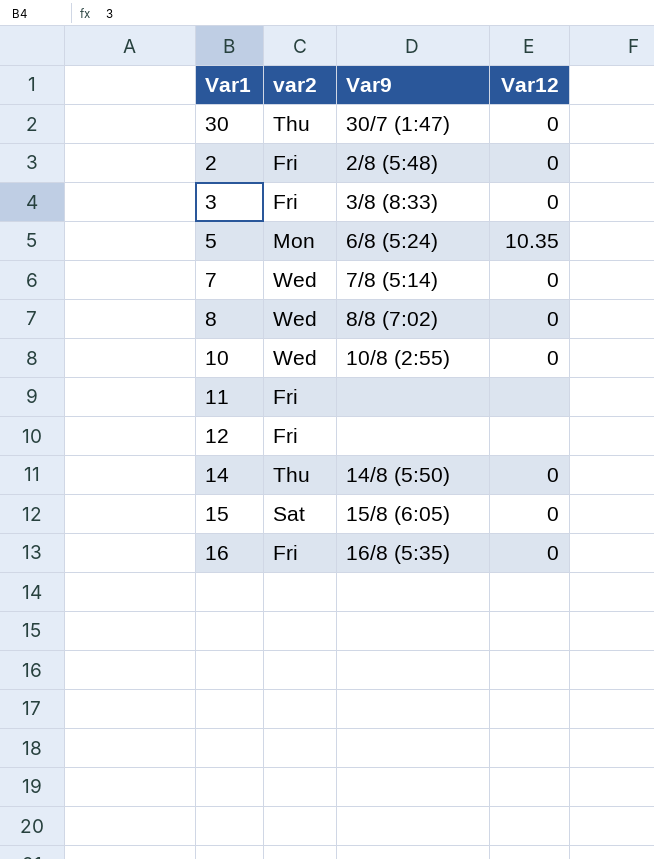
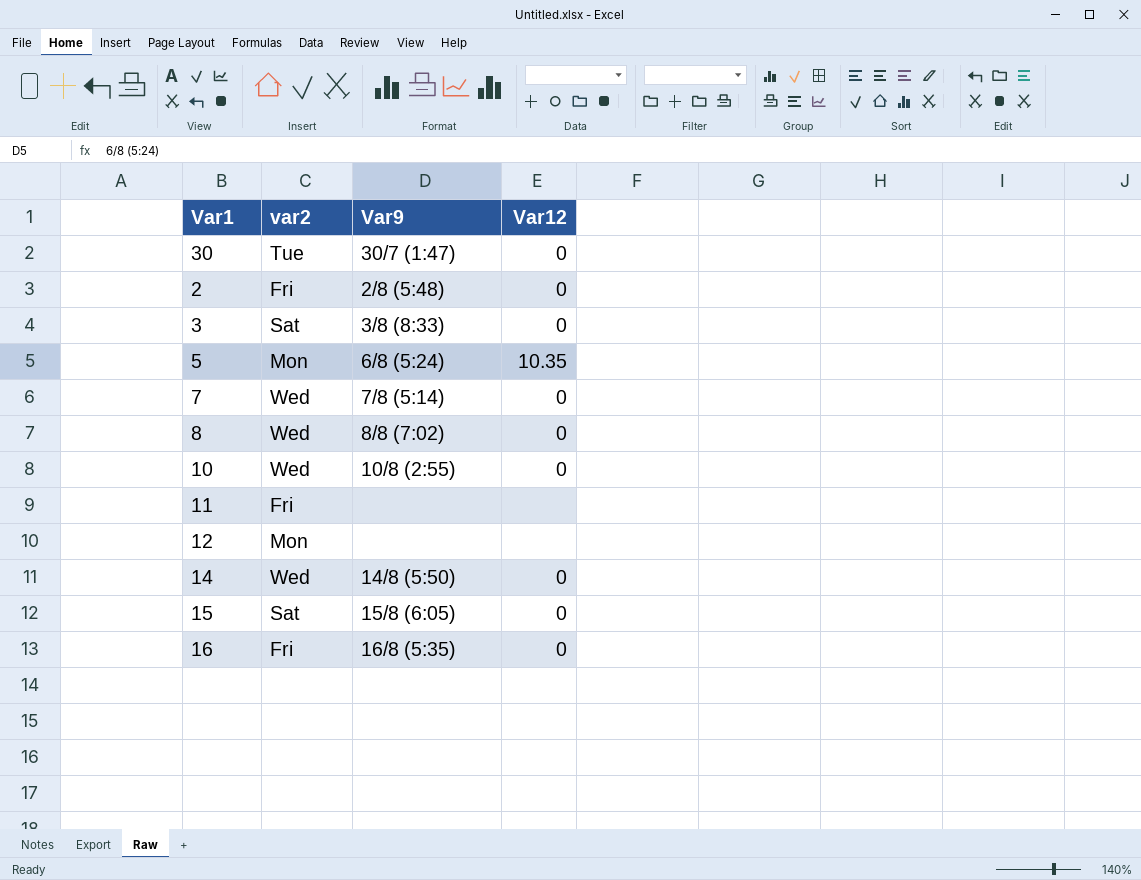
30 | var2: Thu -> Tue
3 | var2: Fri -> Sat
12 | var2: Fri -> Mon
14 | var2: Thu -> Wed

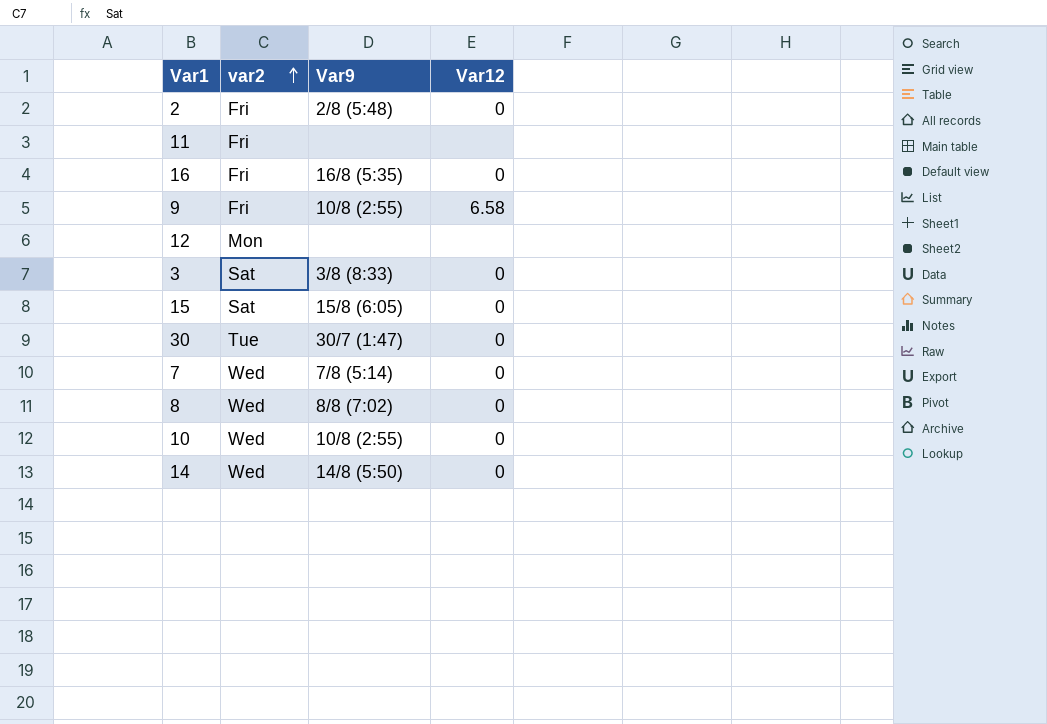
row order: none -> var2 ascending
row 5: Mon | 6/8 (5:24) | 10.35 -> none
row 9: none -> Fri | 10/8 (2:55) | 6.58

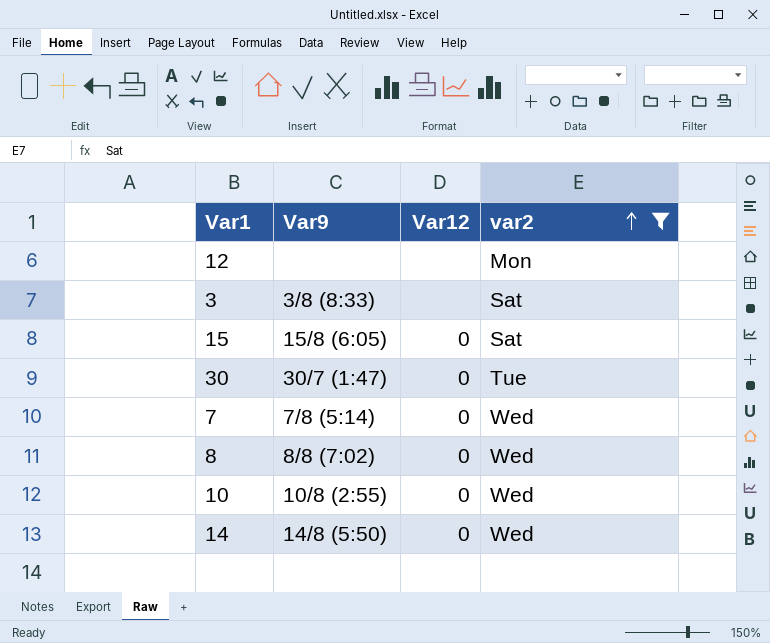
filter: none -> var2 != Fri
column var2 | position: 2 -> 4
3 | Var12: 0 -> none

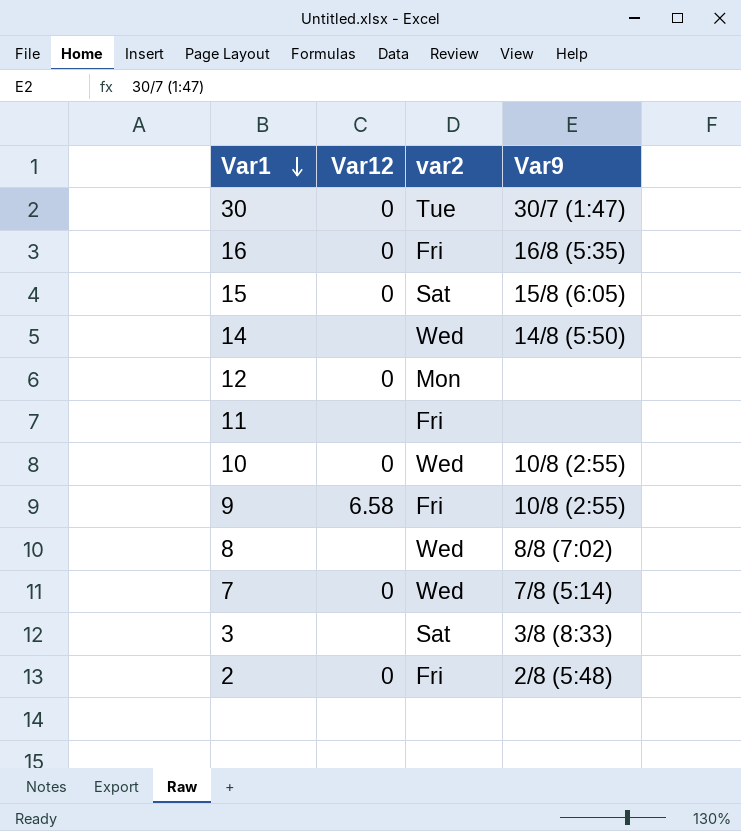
filter: var2 != Fri -> none
row order: var2 ascending -> Var1 descending
column Var9 | position: 2 -> 4
14 | Var12: 0 -> none
12 | Var12: none -> 0
8 | Var12: 0 -> none

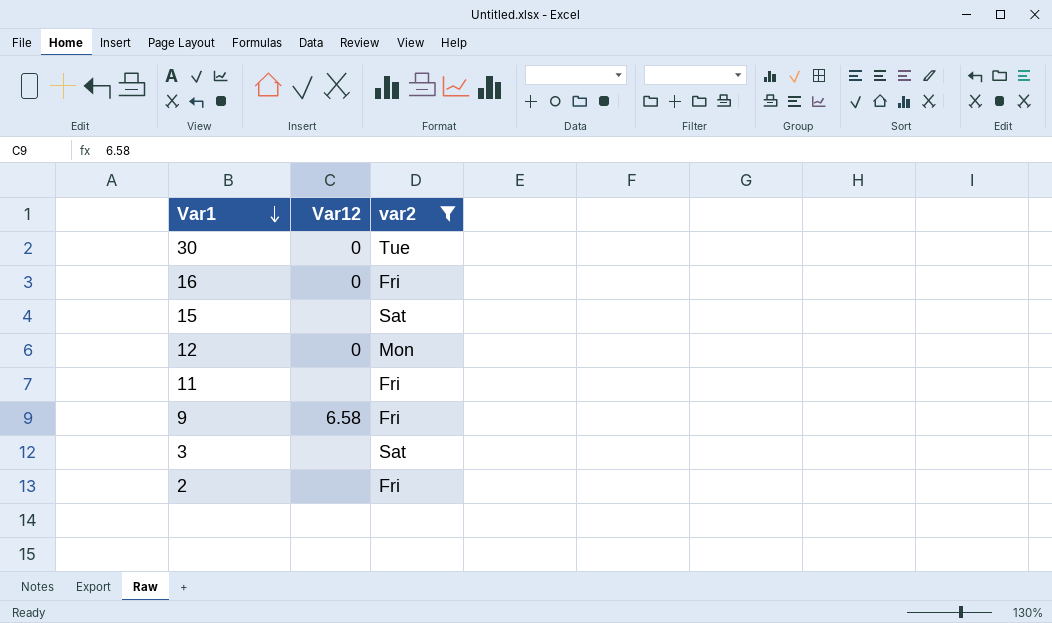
filter: none -> var2 != Wed
column Var9 | position: 4 -> none
15 | Var12: 0 -> none
2 | Var12: 0 -> none

